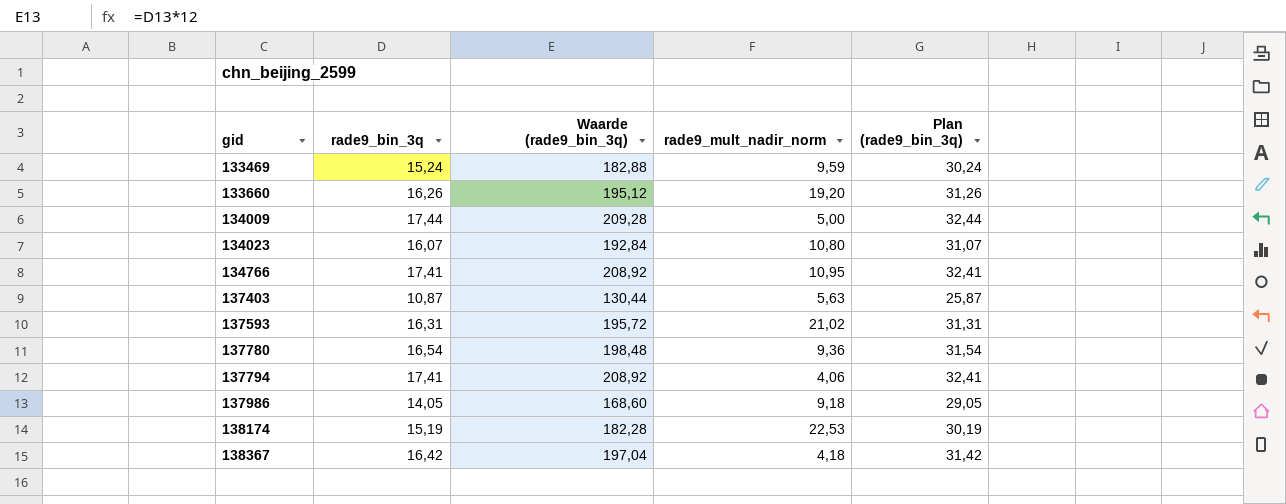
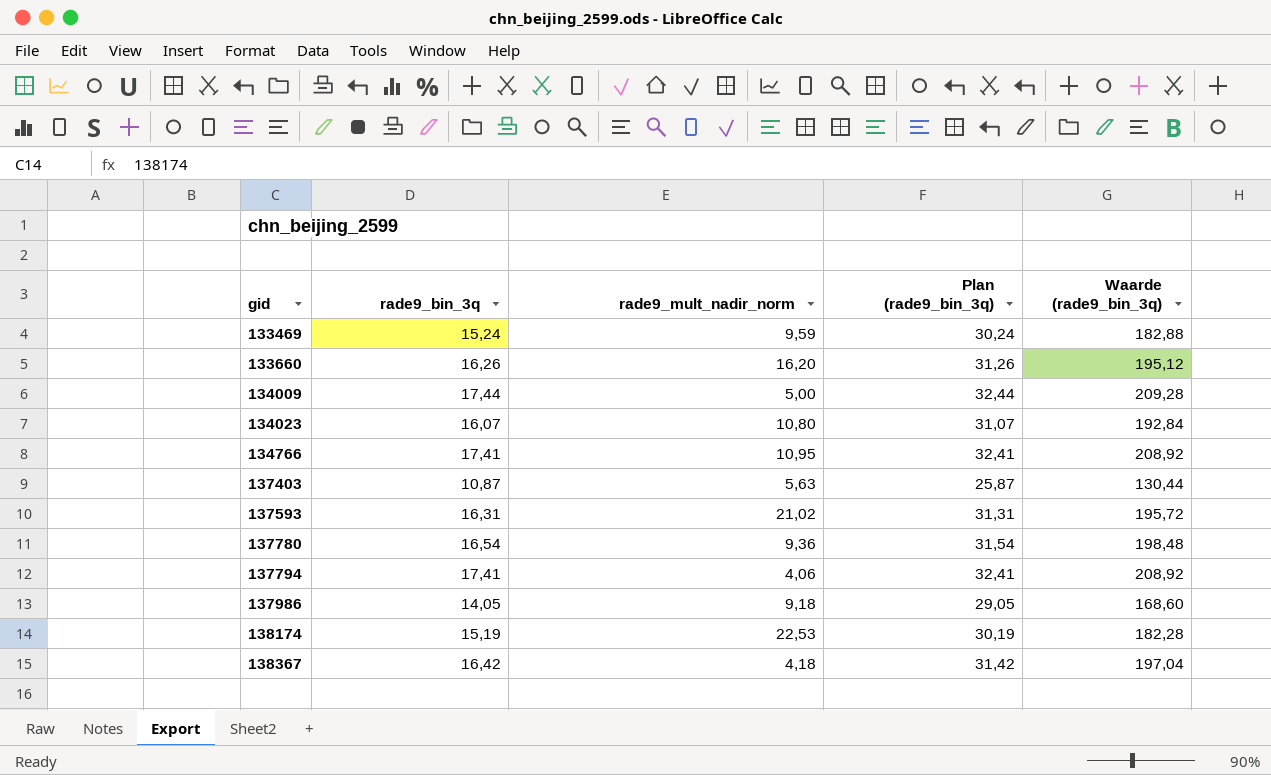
column Waarde (rade9_bin_3q) | position: 3 -> 5
133660 | rade9_mult_nadir_norm: 19,20 -> 16,20

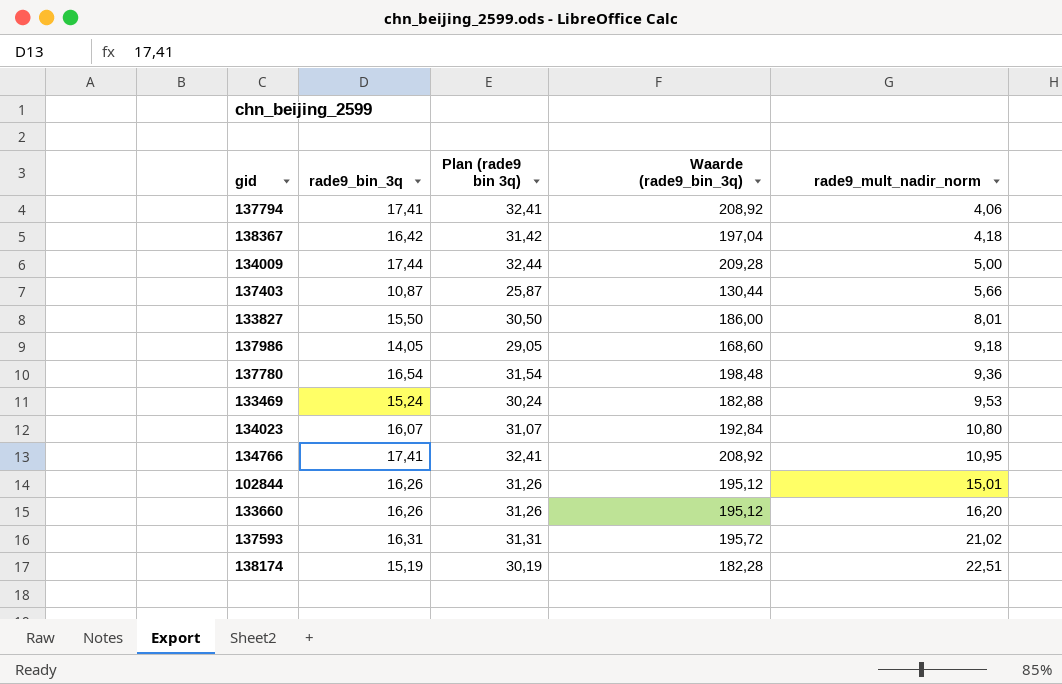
row order: gid ascending -> rade9_mult_nadir_norm ascending
column name: Plan (rade9_bin_3q) -> Plan (rade9 bin 3q)
column rade9_mult_nadir_norm | position: 3 -> 5
137403 | rade9_mult_nadir_norm: 5,63 -> 5,66
row 133827: none -> 15,50 | 30,50 | 186,00 | 8,01
133469 | rade9_mult_nadir_norm: 9,59 -> 9,53
row 102844: none -> 16,26 | 31,26 | 195,12 | 15,01
138174 | rade9_mult_nadir_norm: 22,53 -> 22,51

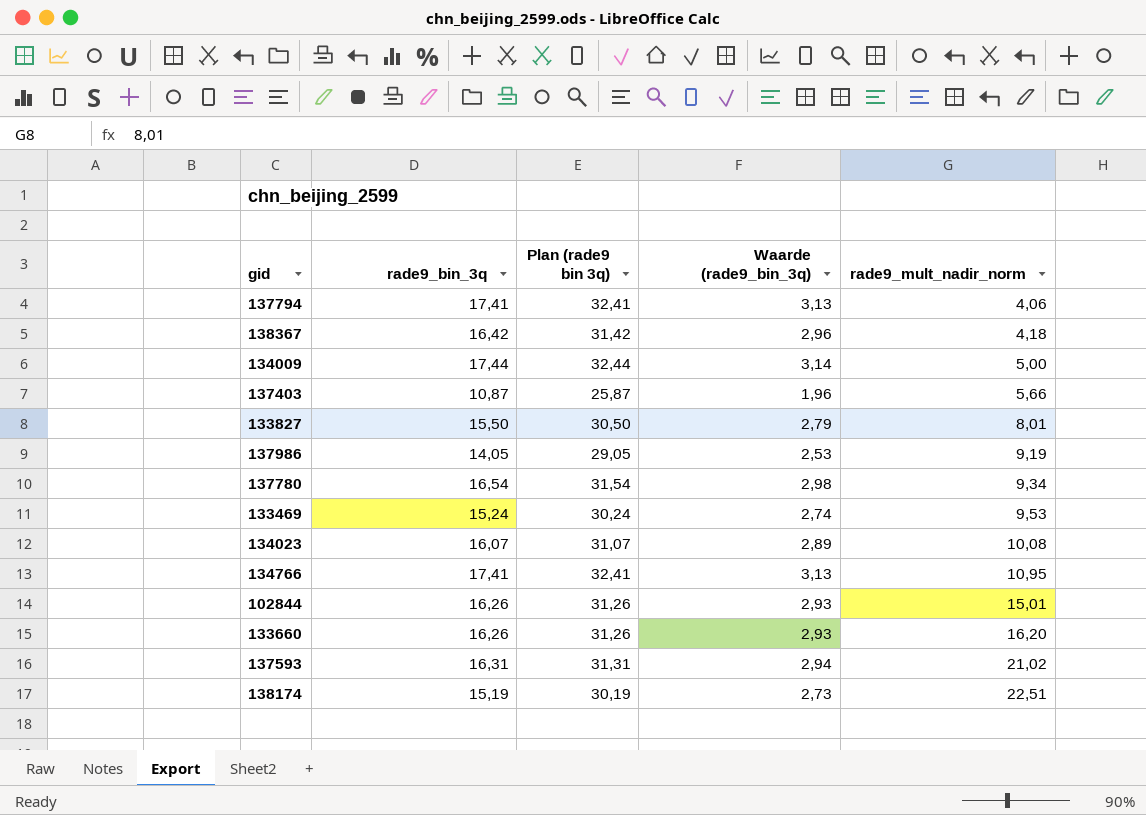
column Waarde (rade9_bin_3q) | formula: [rade9_bin_3q] * 12 -> [rade9_bin_3q] * 0,18
137986 | rade9_mult_nadir_norm: 9,18 -> 9,19
137780 | rade9_mult_nadir_norm: 9,36 -> 9,34
134023 | rade9_mult_nadir_norm: 10,80 -> 10,08

